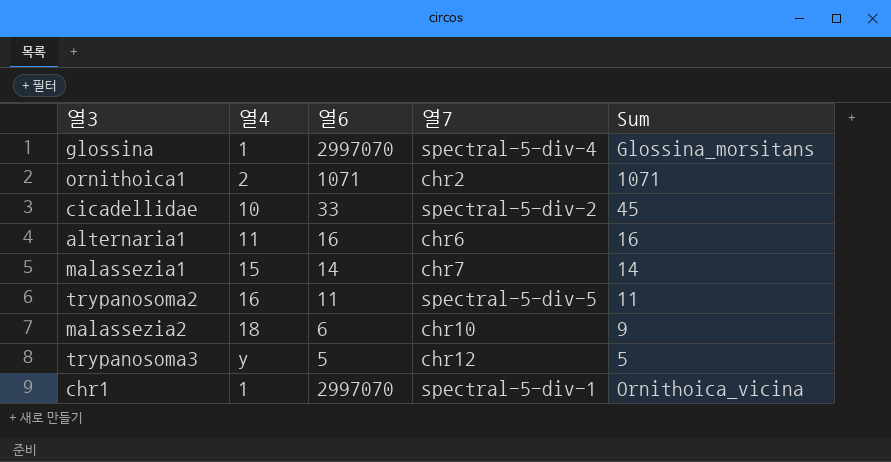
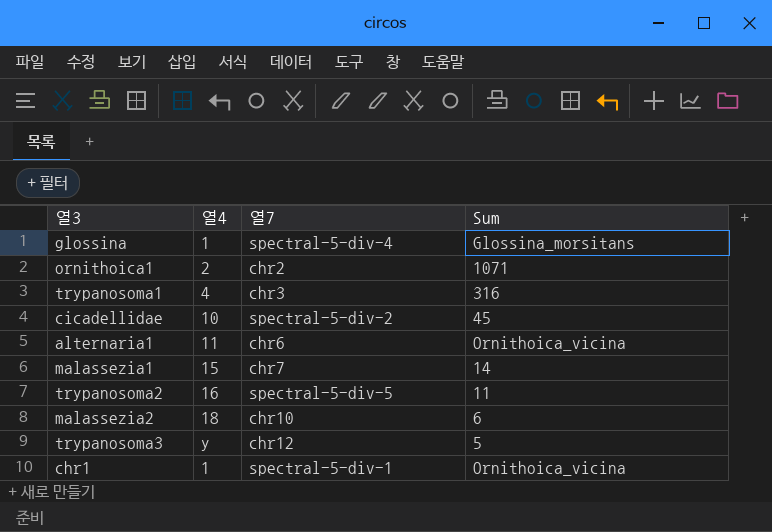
column 열6 | position: 3 -> none
row trypanosoma1: none -> 4 | chr3 | 316
alternaria1 | Sum: 16 -> Ornithoica_vicina
malassezia2 | Sum: 9 -> 6

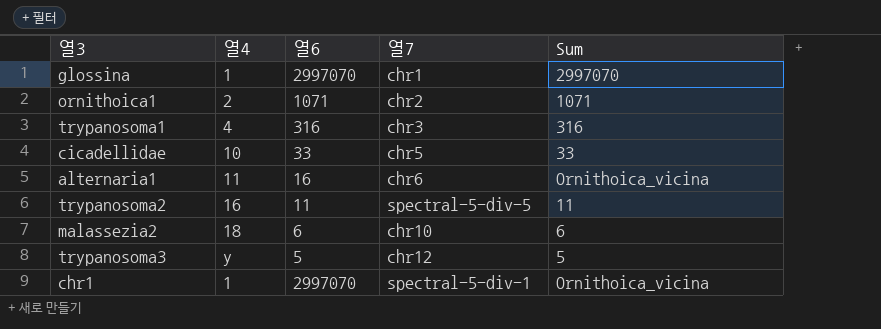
column 열6 | position: none -> 3
row malassezia1: 15 | chr7 | 14 -> none
glossina | 열7: spectral-5-div-4 -> chr1
glossina | Sum: Glossina_morsitans -> 2997070
cicadellidae | 열7: spectral-5-div-2 -> chr5
cicadellidae | Sum: 45 -> 33

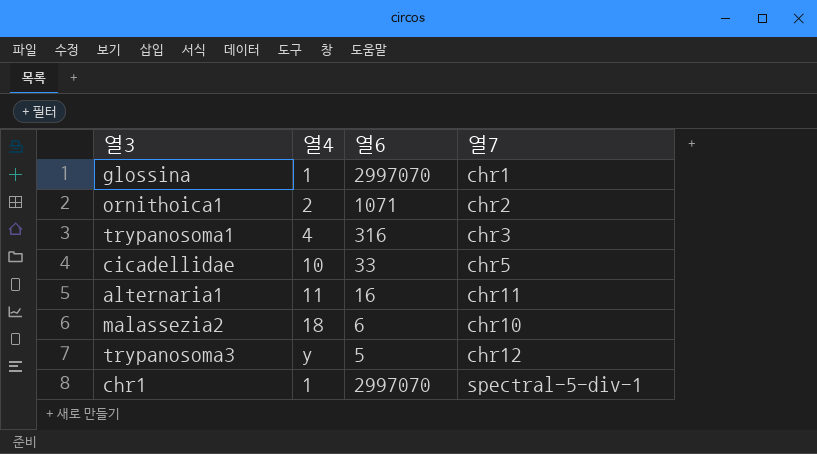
column Sum | position: 5 -> none
row trypanosoma2: 16 | 11 | spectral-5-div-5 | 11 -> none
alternaria1 | 열7: chr6 -> chr11

